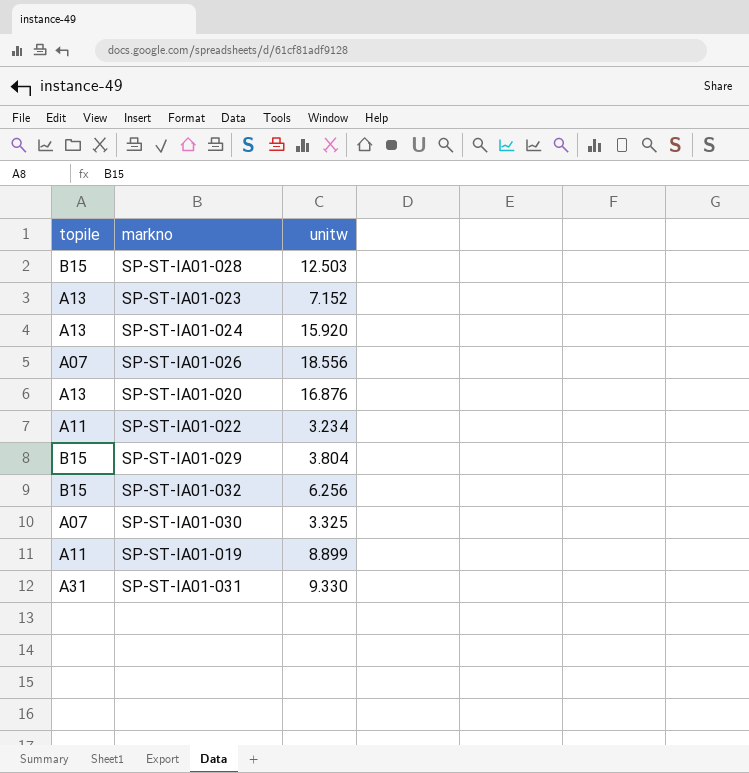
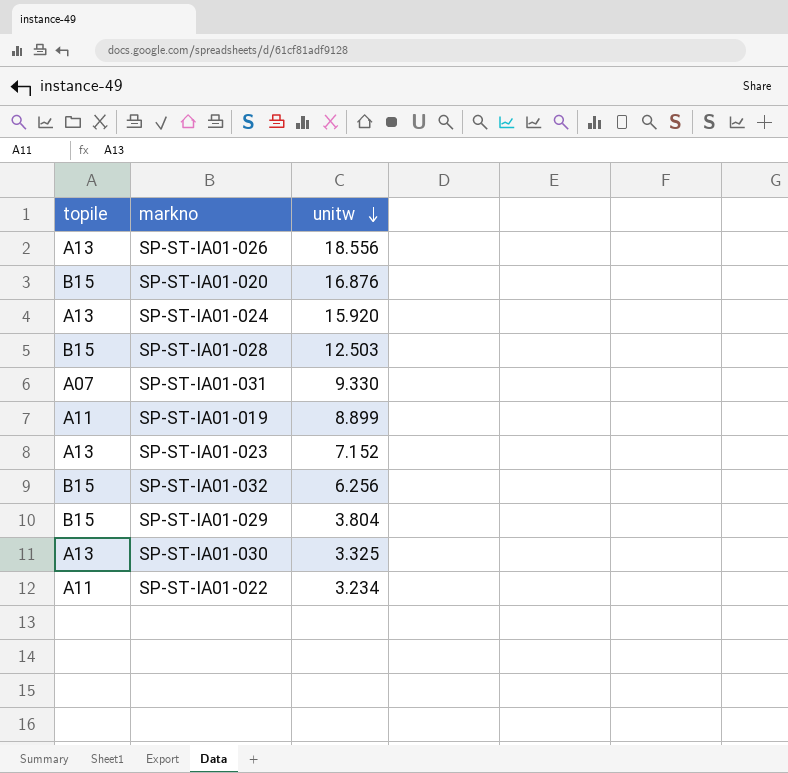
row order: none -> unitw descending
SP-ST-IA01-026 | topile: A07 -> A13
SP-ST-IA01-020 | topile: A13 -> B15
SP-ST-IA01-031 | topile: A31 -> A07
SP-ST-IA01-030 | topile: A07 -> A13

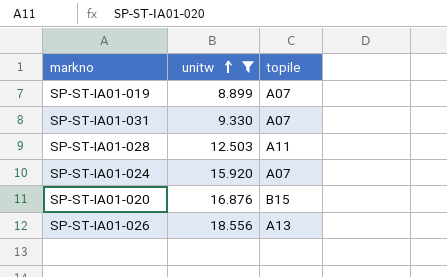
filter: none -> unitw >= 8.899
row order: unitw descending -> unitw ascending
column topile | position: 1 -> 3
SP-ST-IA01-019 | topile: A11 -> A07
SP-ST-IA01-028 | topile: B15 -> A11
SP-ST-IA01-024 | topile: A13 -> A07

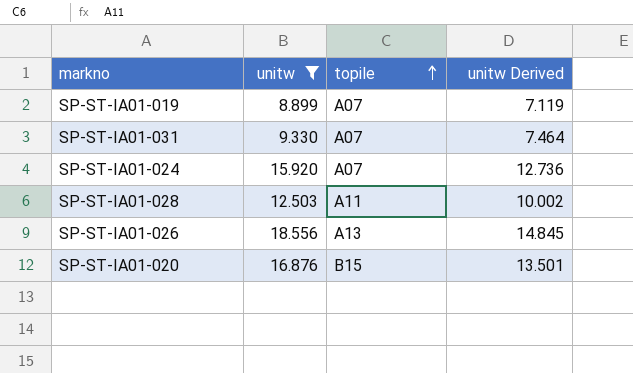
row order: unitw ascending -> topile ascending
column unitw Derived | formula: none -> [unitw] * 0.8

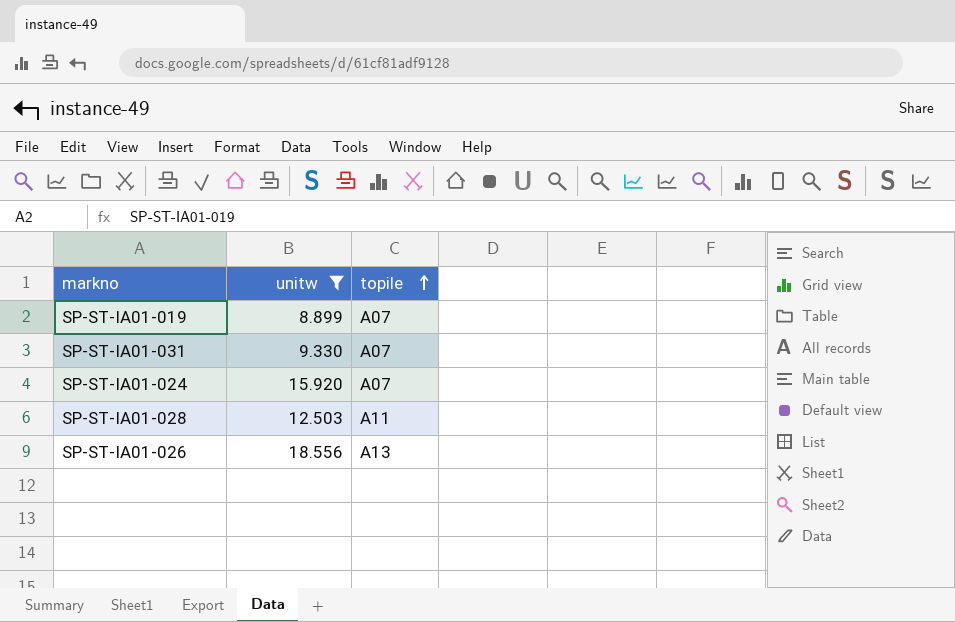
column unitw Derived | formula: [unitw] * 0.8 -> none
row SP-ST-IA01-020: 16.876 | B15 | 13.501 -> none

